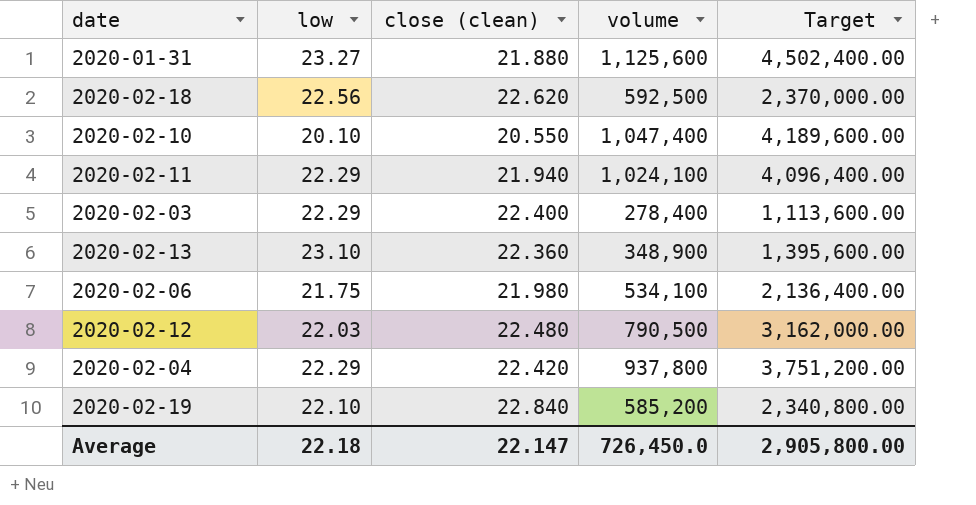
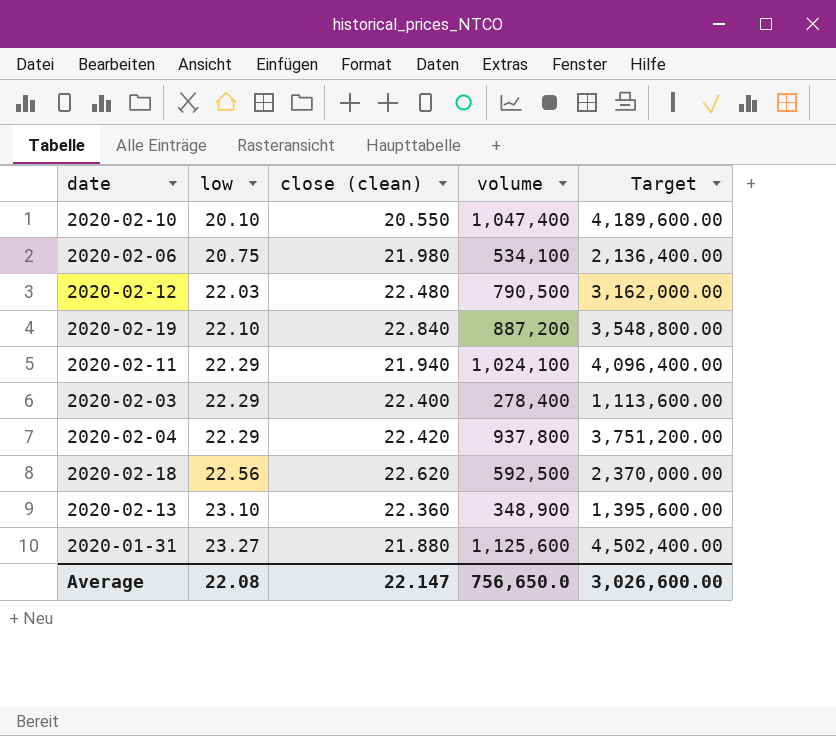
row order: none -> low ascending
2020-02-06 | low: 21.75 -> 20.75
2020-02-19 | volume: 585,200 -> 887,200
2020-02-19 | Target: 2,340,800.00 -> 3,548,800.00
Average | low: 22.18 -> 22.08
Average | volume: 726,450.0 -> 756,650.0
Average | Target: 2,905,800.00 -> 3,026,600.00

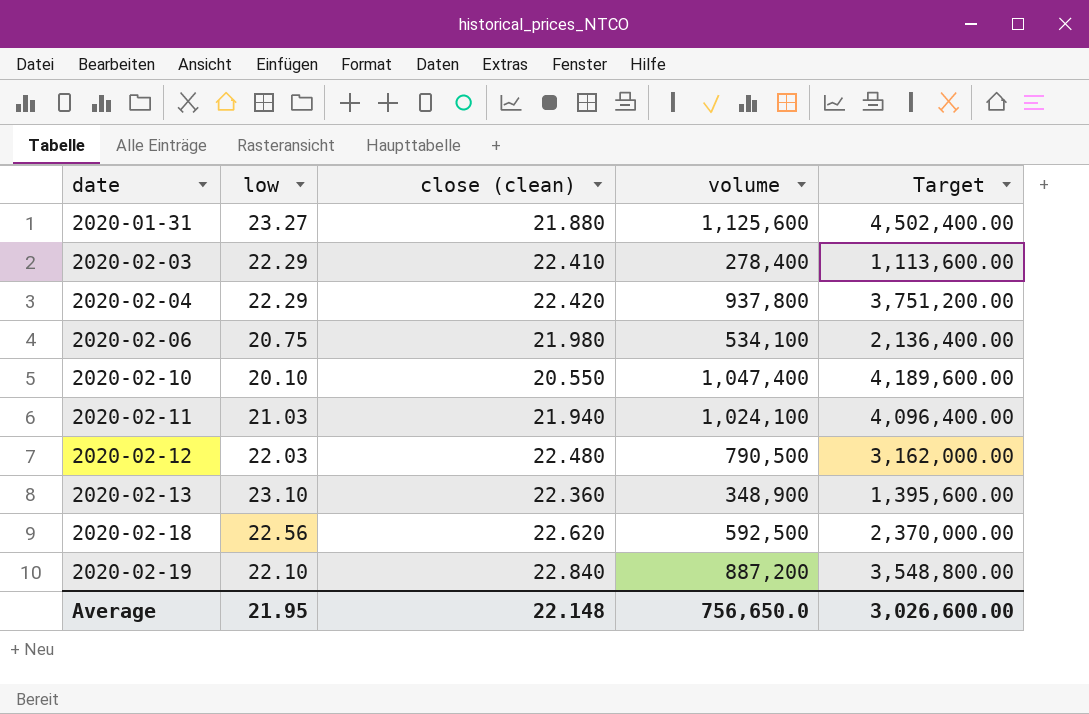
row order: low ascending -> date ascending
2020-02-03 | close (clean): 22.400 -> 22.410
2020-02-11 | low: 22.29 -> 21.03
Average | low: 22.08 -> 21.95
Average | close (clean): 22.147 -> 22.148

